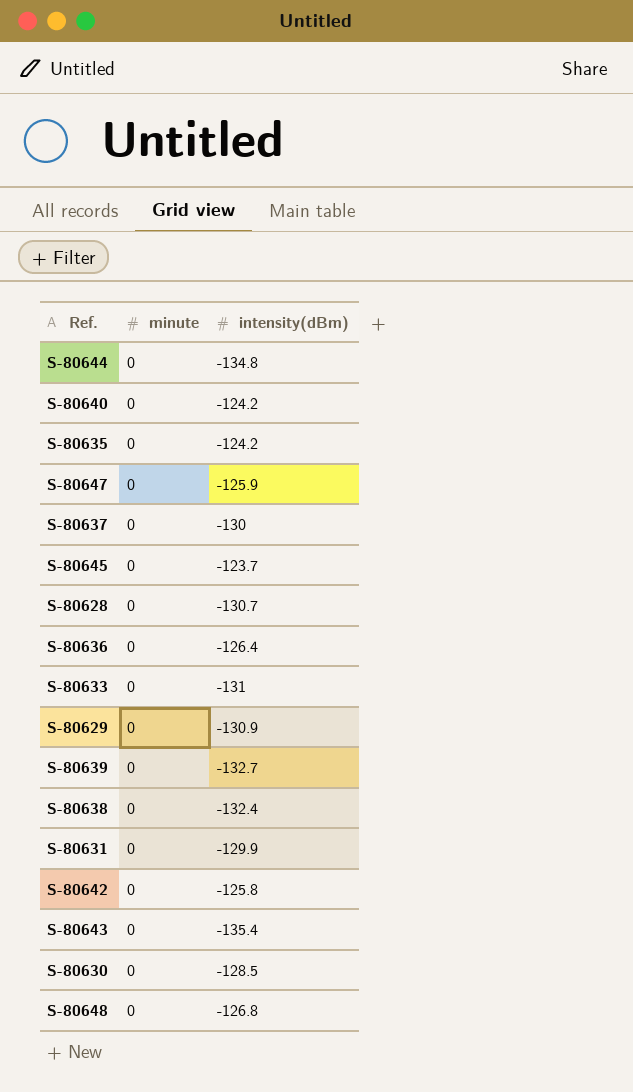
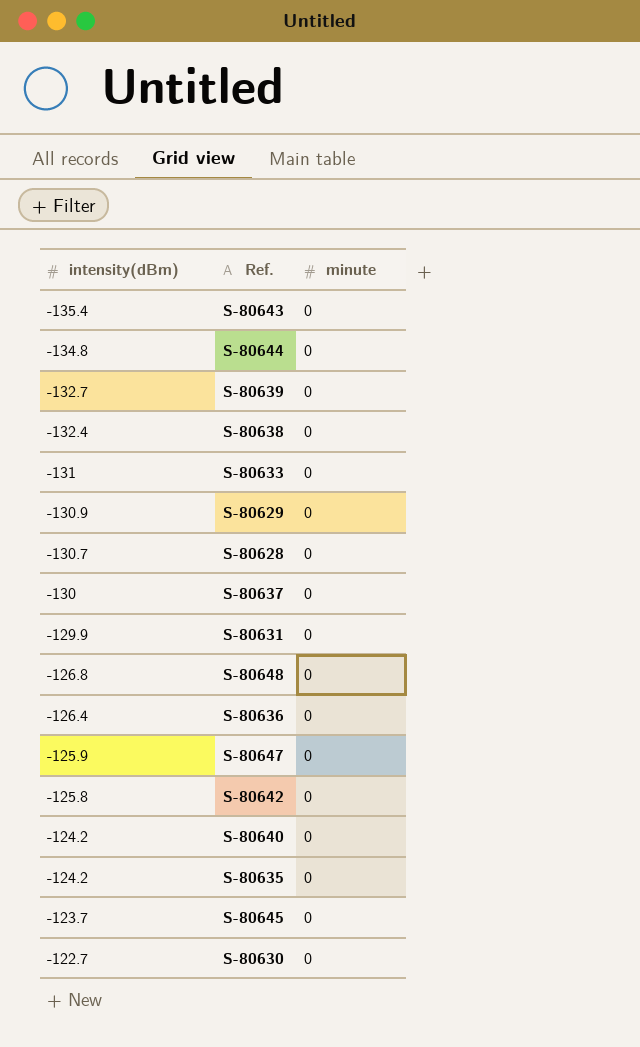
row order: none -> intensity(dBm) ascending
column intensity(dBm) | position: 3 -> 1
S-80630 | intensity(dBm): -128.5 -> -122.7

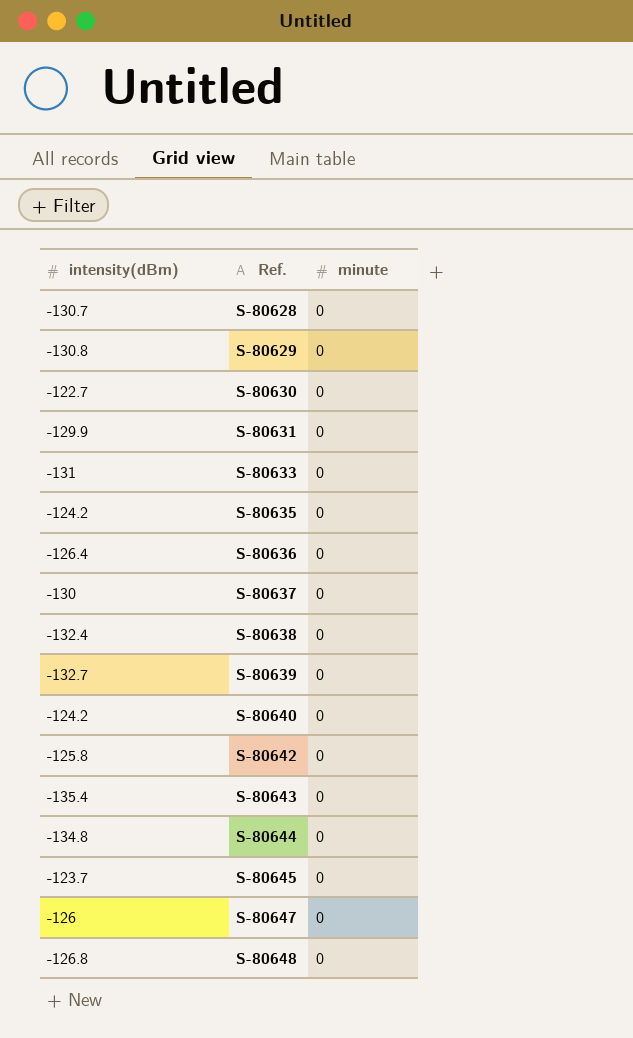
row order: intensity(dBm) ascending -> Ref. ascending
S-80629 | intensity(dBm): -130.9 -> -130.8
S-80647 | intensity(dBm): -125.9 -> -126

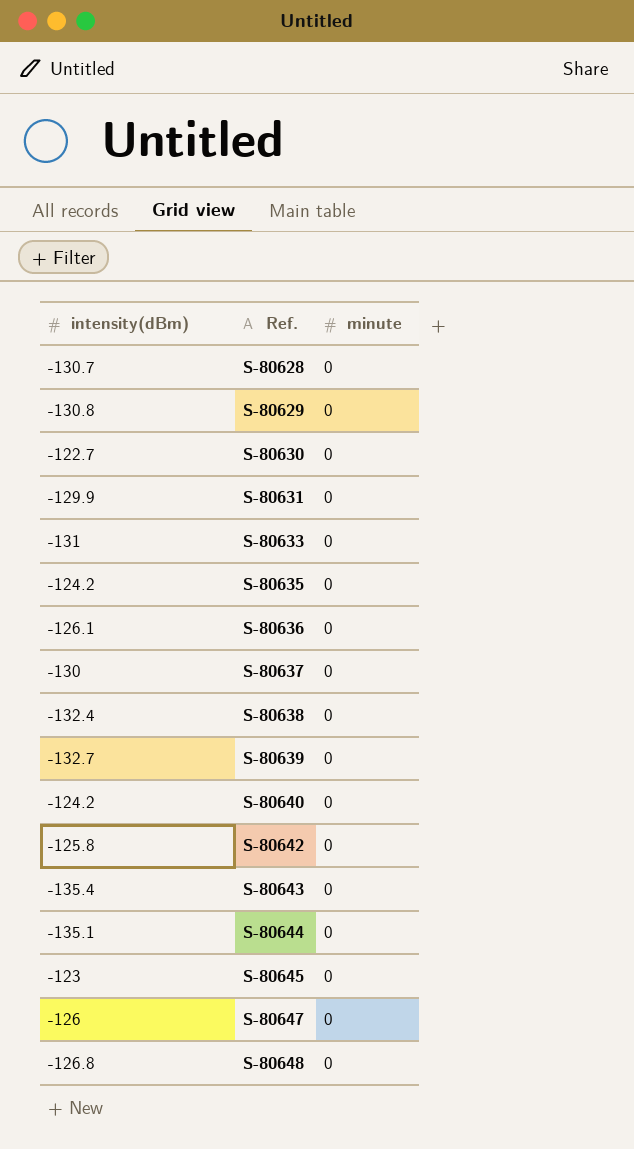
S-80636 | intensity(dBm): -126.4 -> -126.1
S-80644 | intensity(dBm): -134.8 -> -135.1
S-80645 | intensity(dBm): -123.7 -> -123

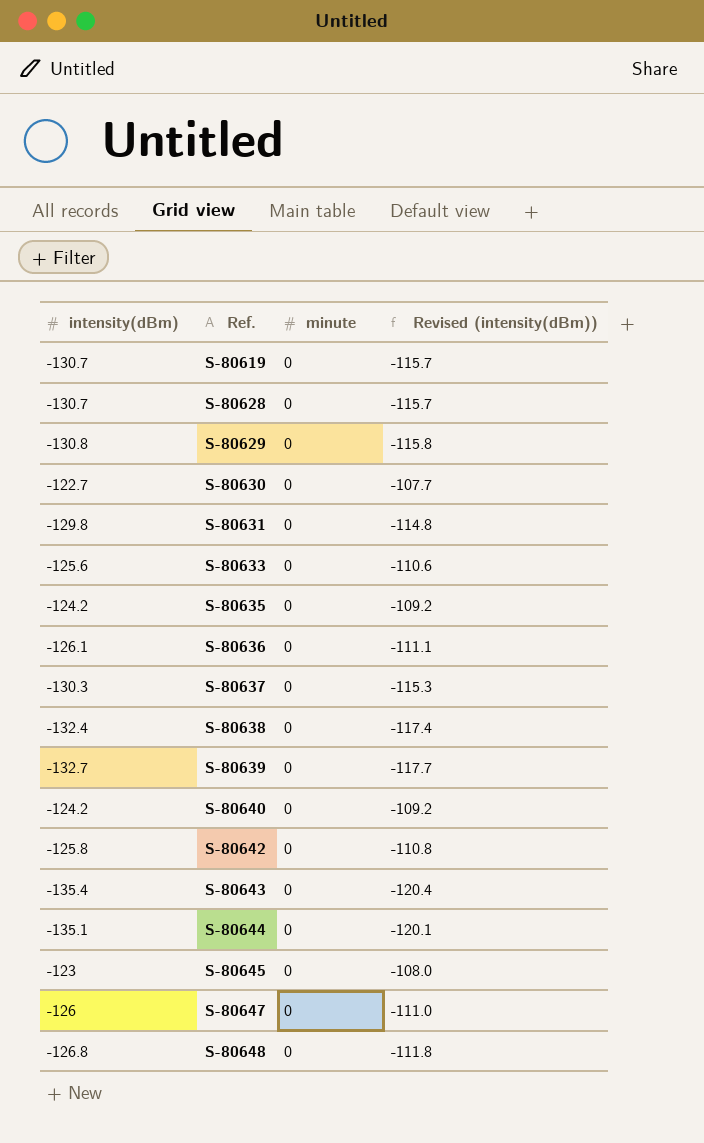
column Revised (intensity(dBm)) | formula: none -> [intensity(dBm)] + 15
row S-80619: none -> -130.7 | 0 | -115.7
S-80631 | intensity(dBm): -129.9 -> -129.8
S-80633 | intensity(dBm): -131 -> -125.6
S-80637 | intensity(dBm): -130 -> -130.3

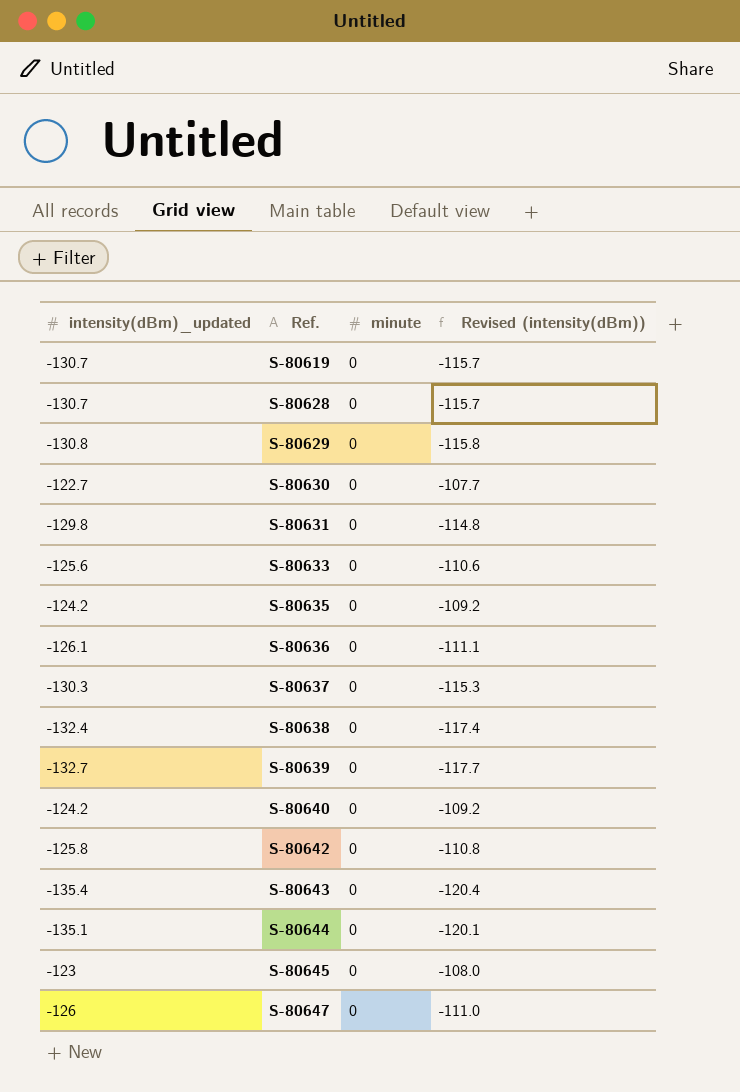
column name: intensity(dBm) -> intensity(dBm)_updated
row S-80648: -126.8 | 0 | -111.8 -> none

